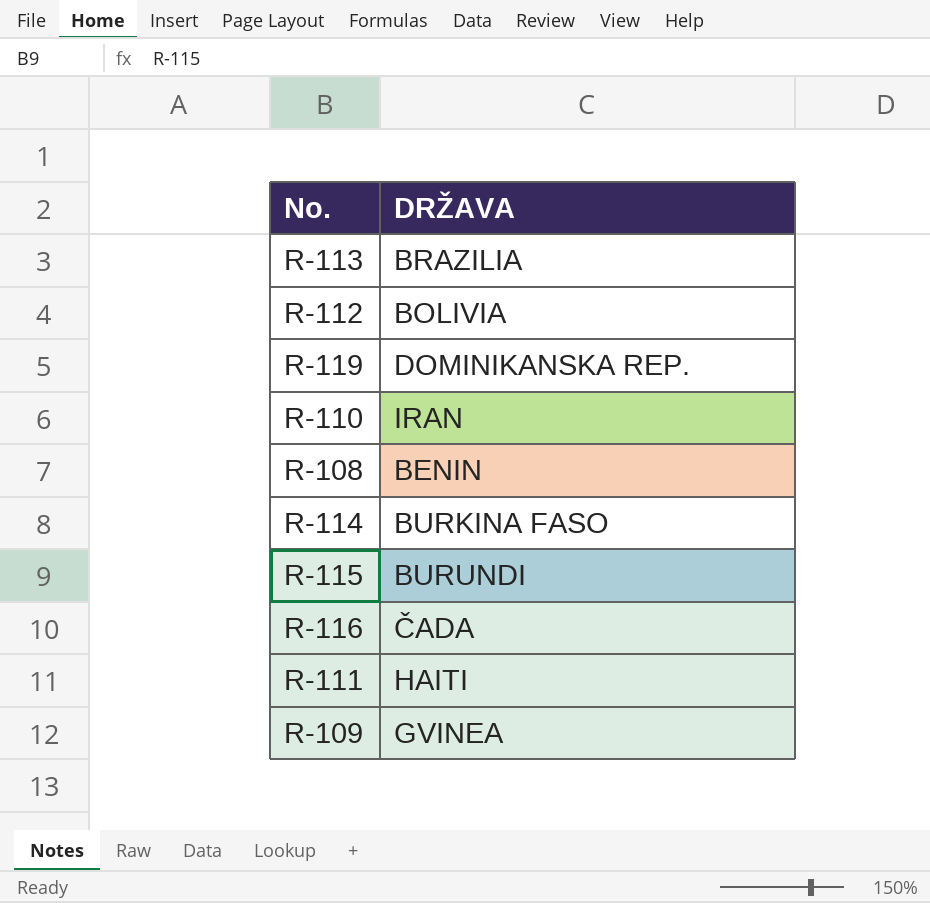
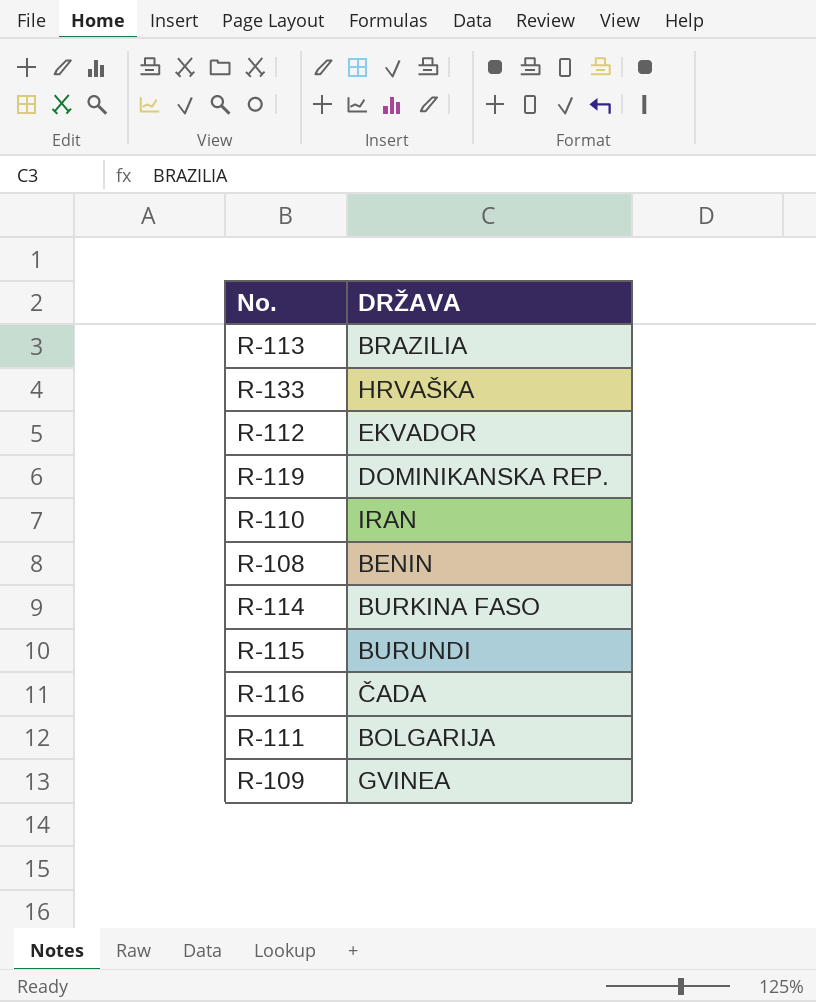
row R-133: none -> HRVAŠKA
R-112 | DRŽAVA: BOLIVIA -> EKVADOR
R-111 | DRŽAVA: HAITI -> BOLGARIJA

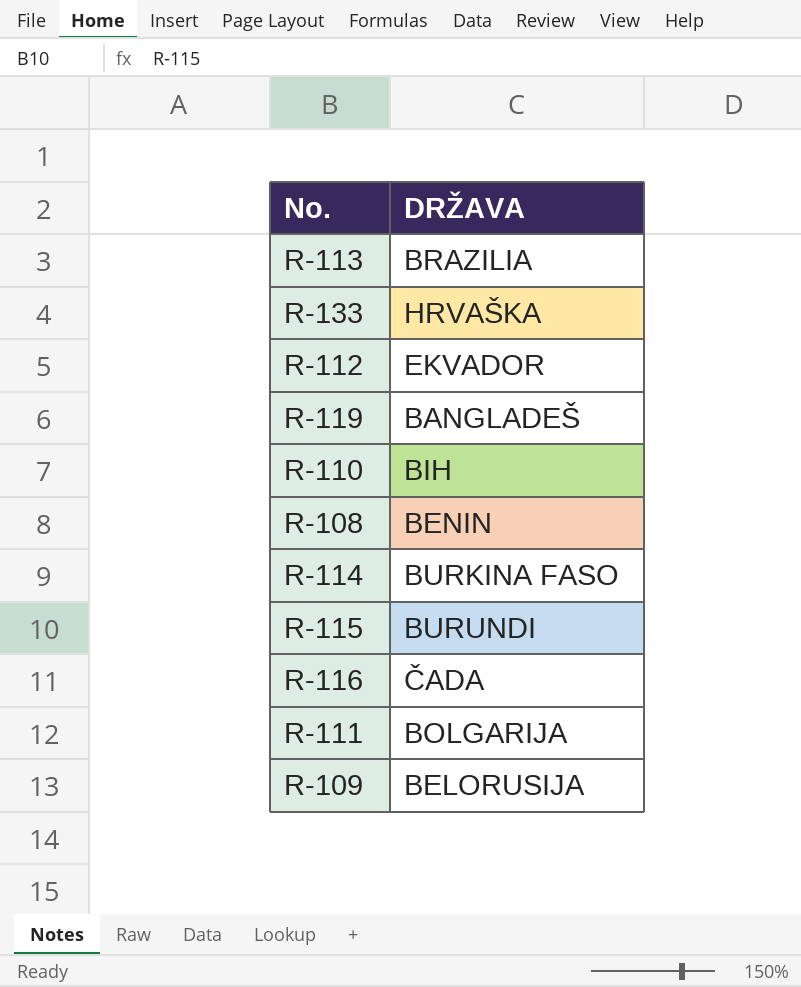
R-119 | DRŽAVA: DOMINIKANSKA REP. -> BANGLADEŠ
R-110 | DRŽAVA: IRAN -> BIH
R-109 | DRŽAVA: GVINEA -> BELORUSIJA

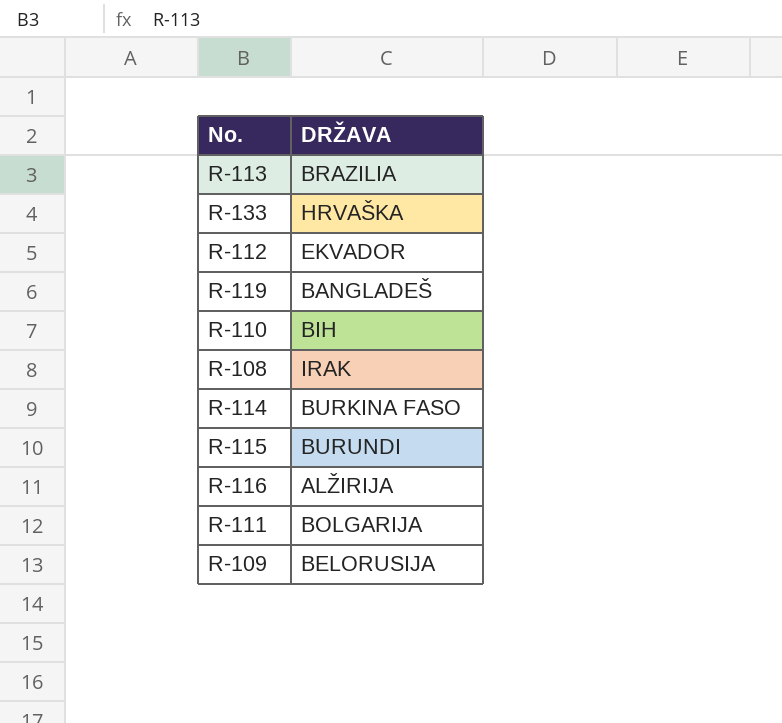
R-108 | DRŽAVA: BENIN -> IRAK
R-116 | DRŽAVA: ČADA -> ALŽIRIJA

